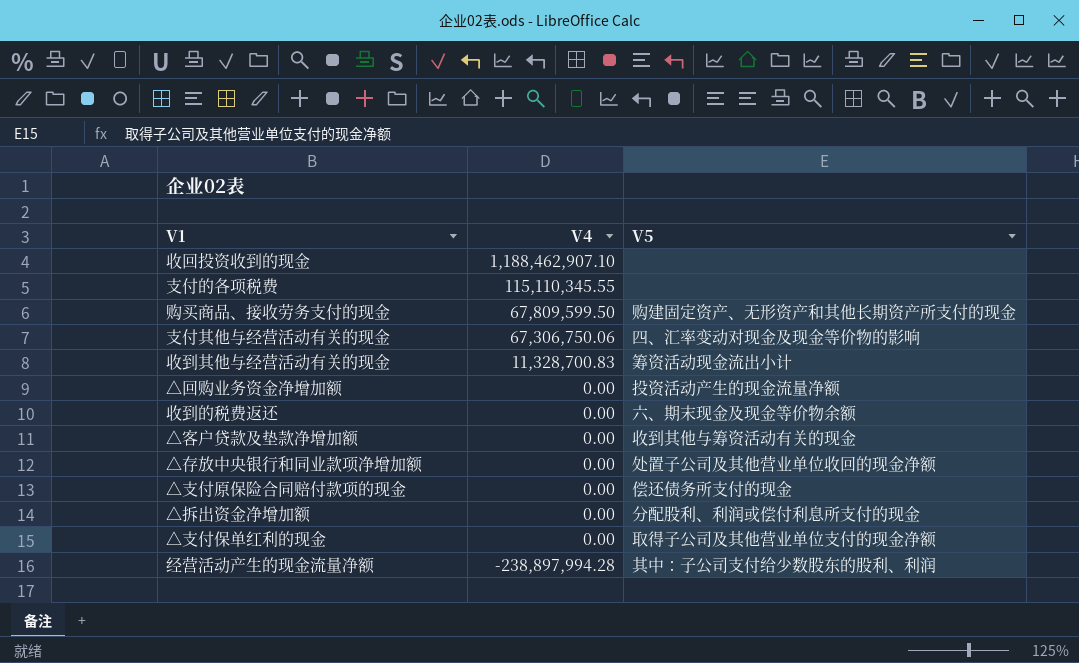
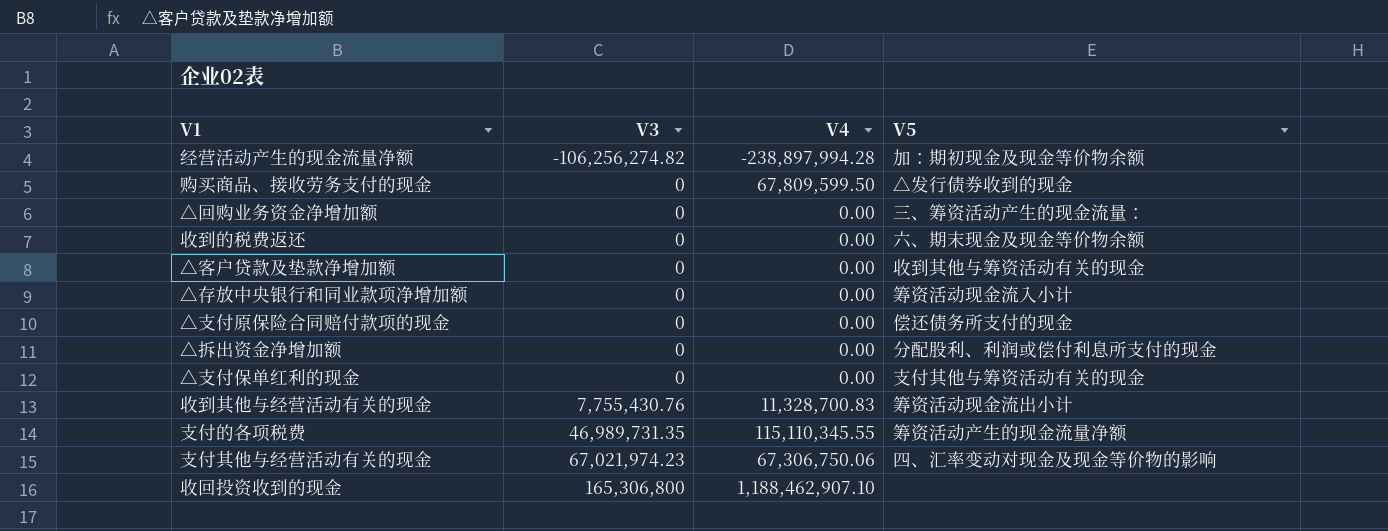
row order: V4 descending -> V3 ascending
column V3 | position: none -> 2
经营活动产生的现金流量净额 | V5: 其中：子公司支付给少数股东的股利、利润 -> 加：期初现金及现金等价物余额
购买商品、接收劳务支付的现金 | V5: 购建固定资产、无形资产和其他长期资产所支付的现金 -> △发行债券收到的现金
△回购业务资金净增加额 | V5: 投资活动产生的现金流量净额 -> 三、筹资活动产生的现金流量：
△存放中央银行和同业款项净增加额 | V5: 处置子公司及其他营业单位收回的现金净额 -> 筹资活动现金流入小计
△支付保单红利的现金 | V5: 取得子公司及其他营业单位支付的现金净额 -> 支付其他与筹资活动有关的现金
支付的各项税费 | V5: none -> 筹资活动产生的现金流量净额

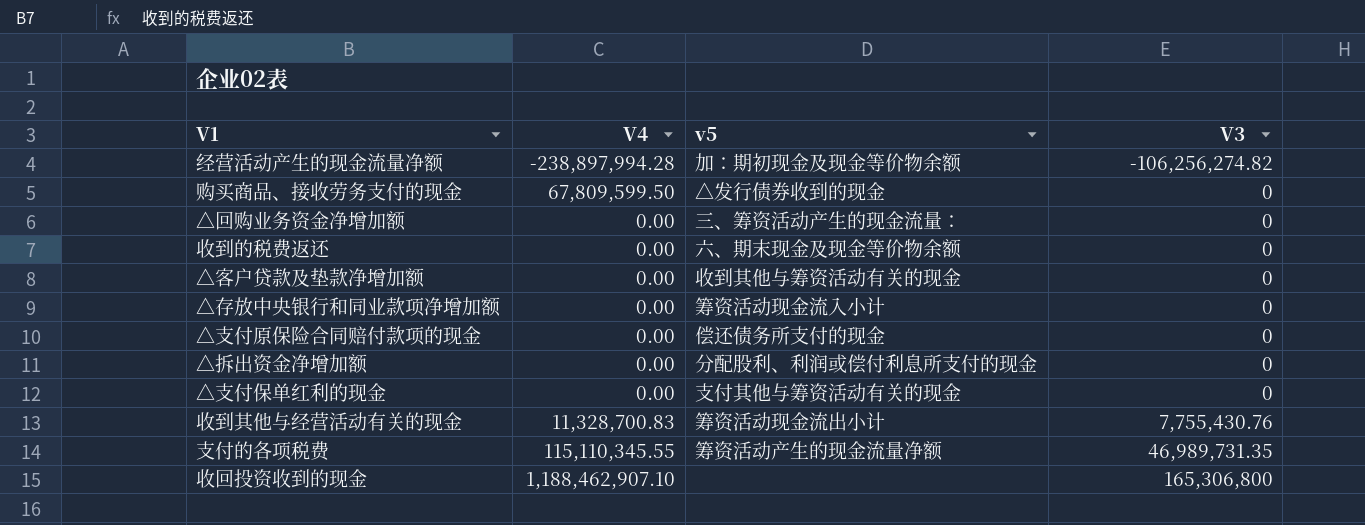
column name: V5 -> v5
column V3 | position: 2 -> 4
row 支付其他与经营活动有关的现金: 67,021,974.23 | 67,306,750.06 | 四、汇率变动对现金及现金等价物的影响 -> none

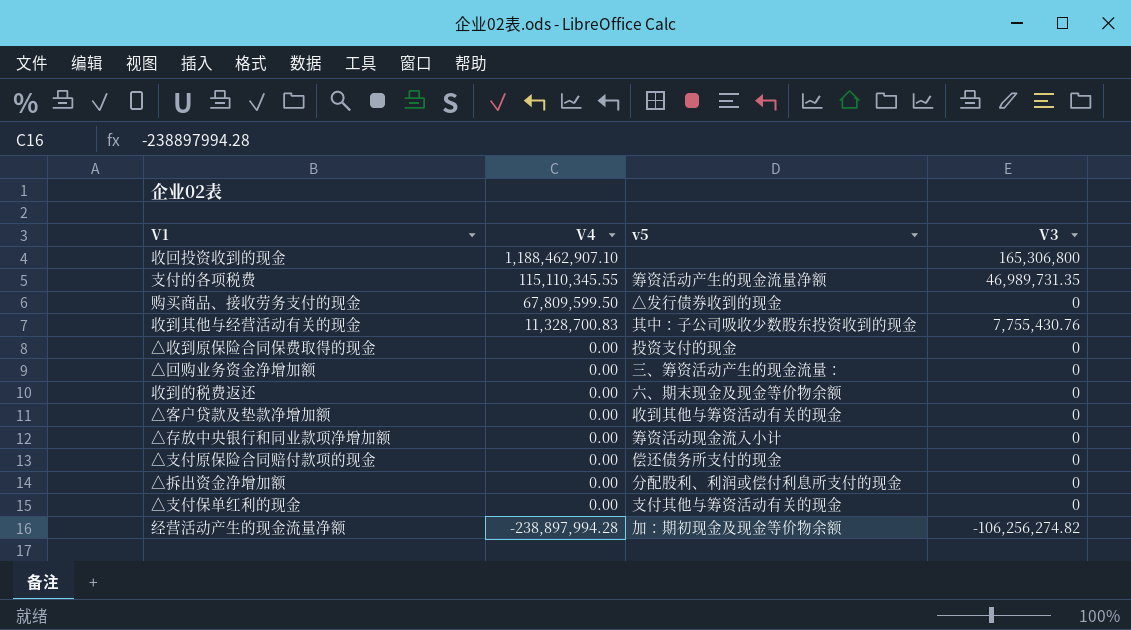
row order: V3 ascending -> V4 descending
收到其他与经营活动有关的现金 | v5: 筹资活动现金流出小计 -> 其中：子公司吸收少数股东投资收到的现金
row △收到原保险合同保费取得的现金: none -> 0.00 | 投资支付的现金 | 0

